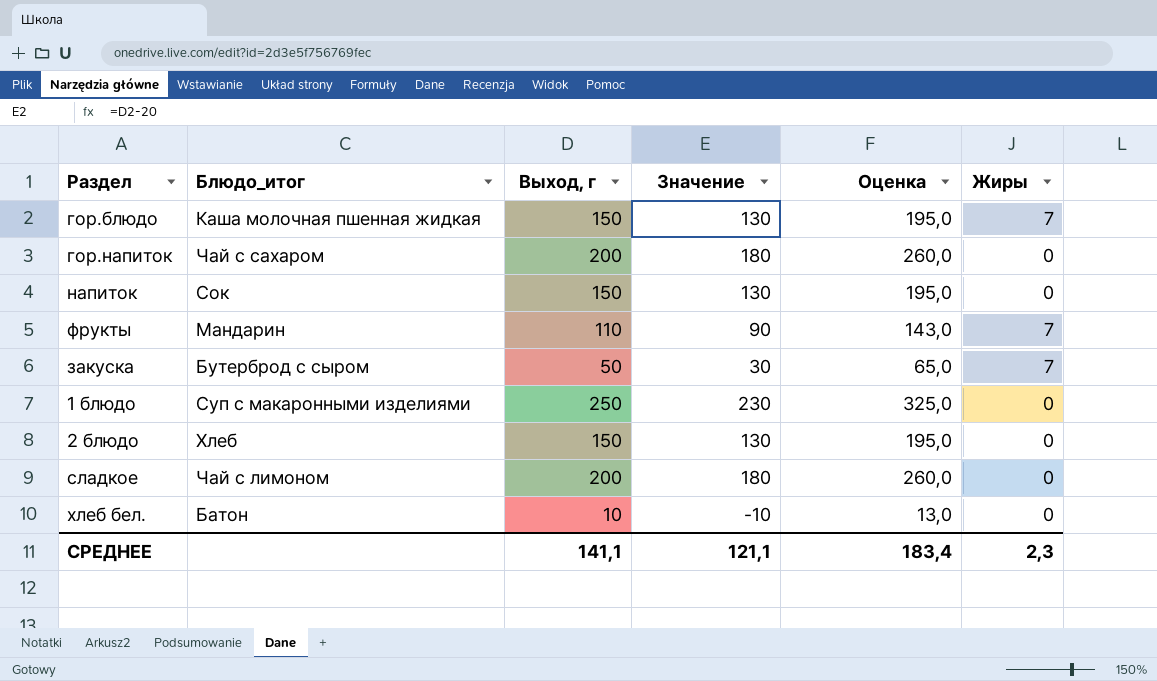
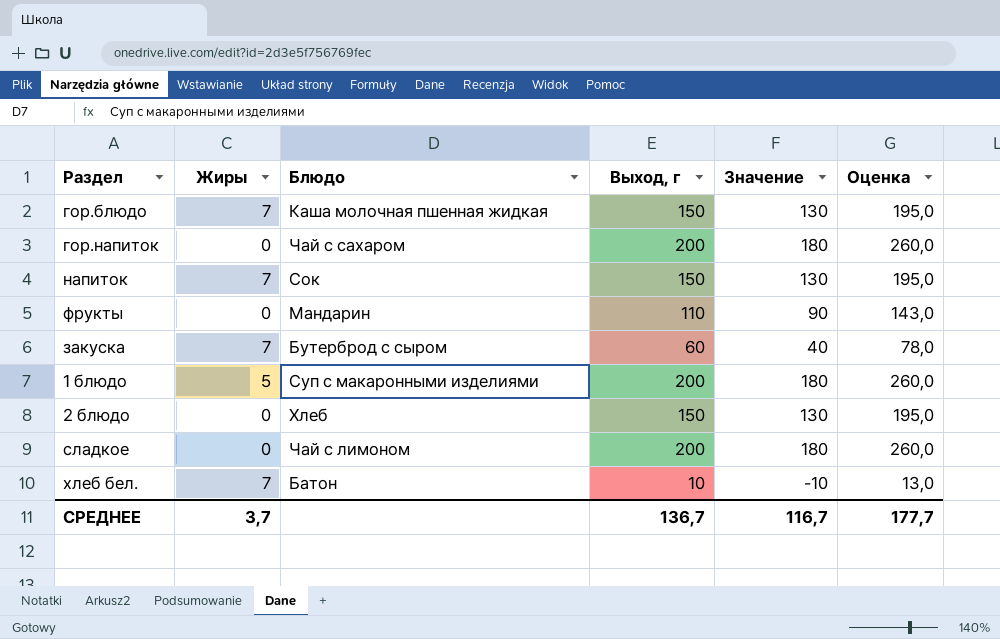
column Жиры | position: 6 -> 2
column name: Блюдо_итог -> Блюдо
напиток | Жиры: 0 -> 7
фрукты | Жиры: 7 -> 0
закуска | Выход, г: 50 -> 60
закуска | Значение: 30 -> 40
закуска | Оценка: 65,0 -> 78,0
1 блюдо | Жиры: 0 -> 5
1 блюдо | Выход, г: 250 -> 200
1 блюдо | Значение: 230 -> 180
1 блюдо | Оценка: 325,0 -> 260,0
хлеб бел. | Жиры: 0 -> 7
СРЕДНЕЕ | Жиры: 2,3 -> 3,7
СРЕДНЕЕ | Выход, г: 141,1 -> 136,7
СРЕДНЕЕ | Значение: 121,1 -> 116,7
СРЕДНЕЕ | Оценка: 183,4 -> 177,7

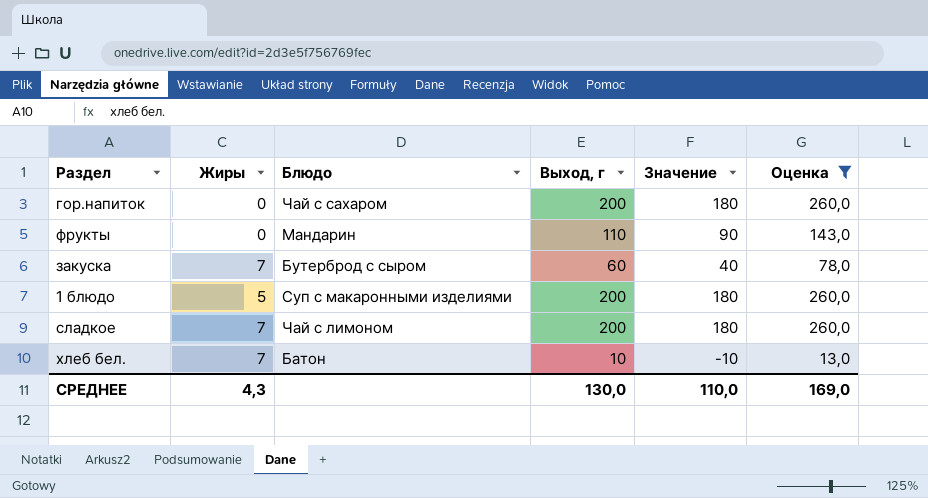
filter: none -> Оценка != 195,0
сладкое | Жиры: 0 -> 7
СРЕДНЕЕ | Жиры: 3,7 -> 4,3
СРЕДНЕЕ | Выход, г: 136,7 -> 130,0
СРЕДНЕЕ | Значение: 116,7 -> 110,0
СРЕДНЕЕ | Оценка: 177,7 -> 169,0

